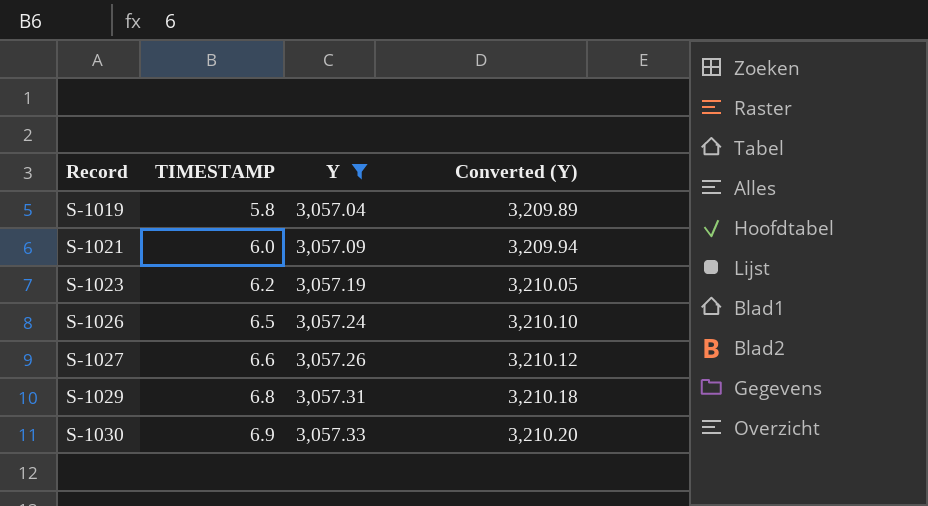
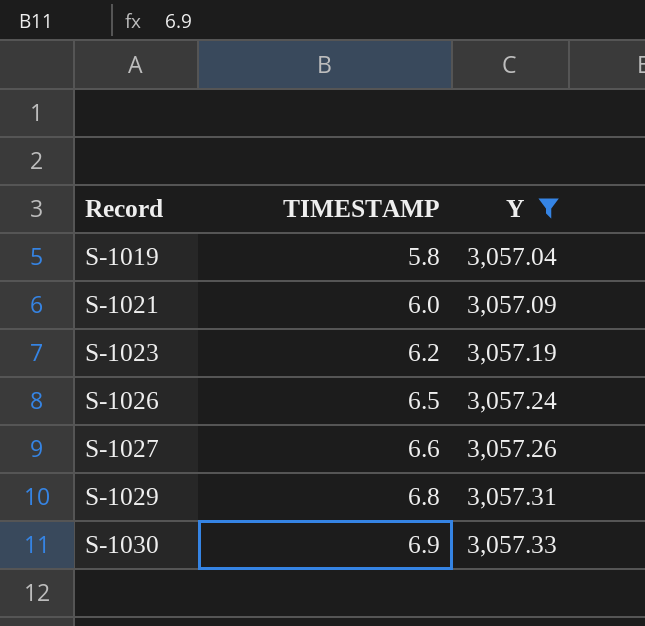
column Converted (Y) | formula: [Y] * 1.05 -> none

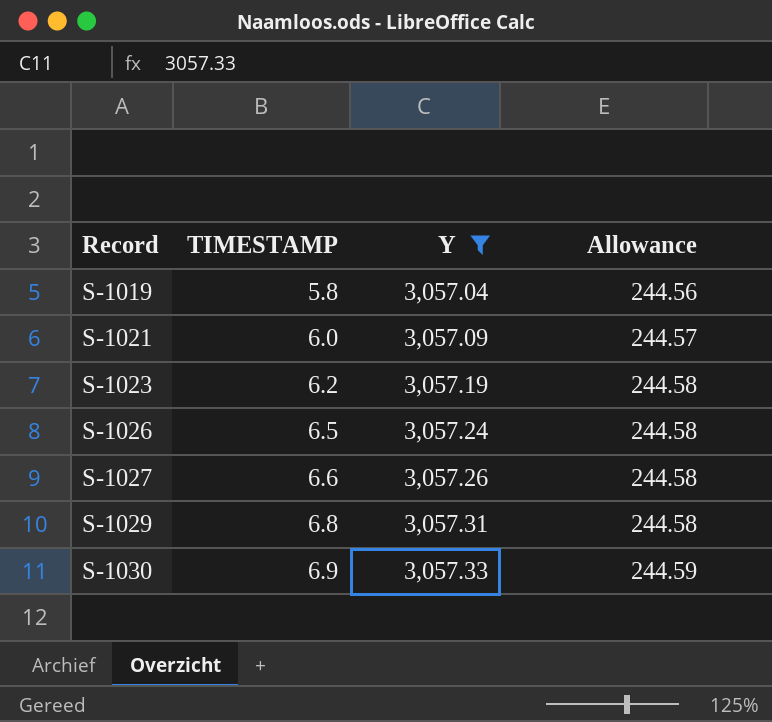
column Allowance | formula: none -> [Y] * 0.08

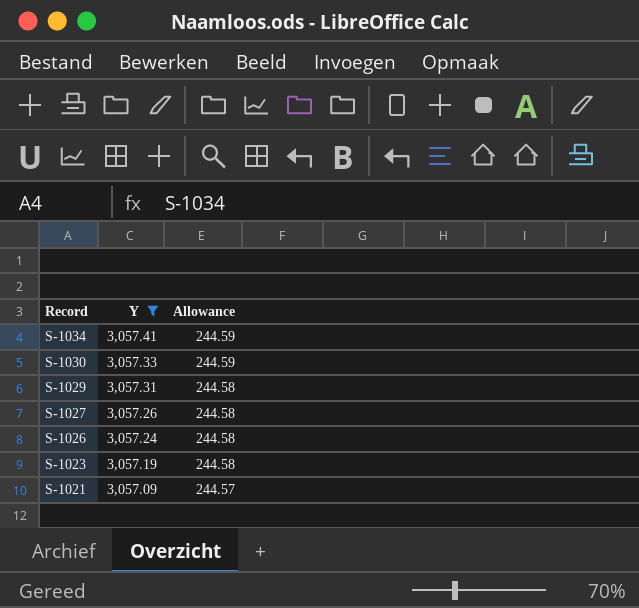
row order: Record ascending -> Record descending
column TIMESTAMP | position: 2 -> none
row S-1019: 5.8 | 3,057.04 | 244.56 -> none
row S-1034: none -> 3,057.41 | 244.59

